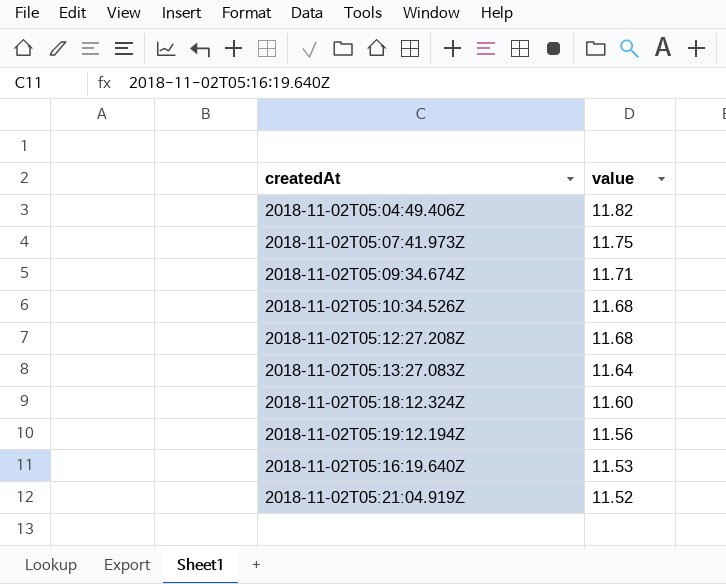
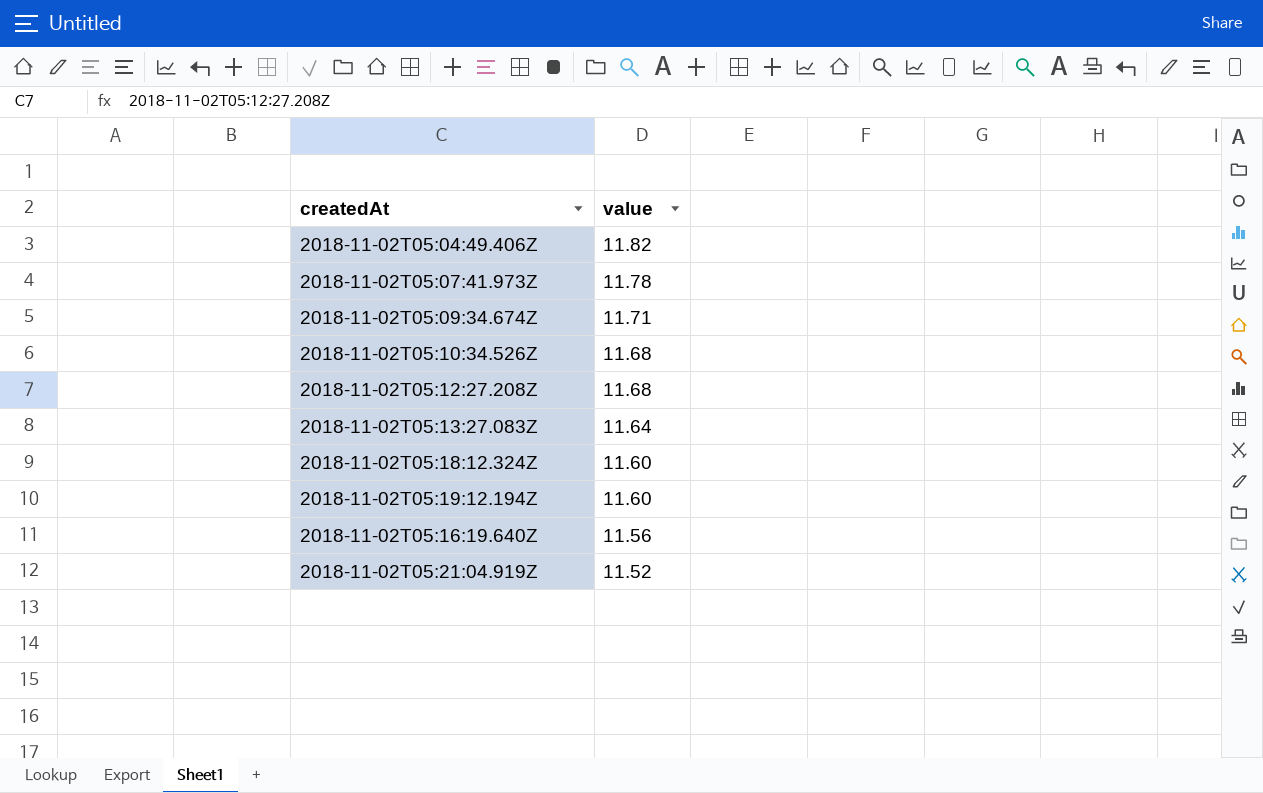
2018-11-02T05:07:41.973Z | value: 11.75 -> 11.78
2018-11-02T05:19:12.194Z | value: 11.56 -> 11.60
2018-11-02T05:16:19.640Z | value: 11.53 -> 11.56

